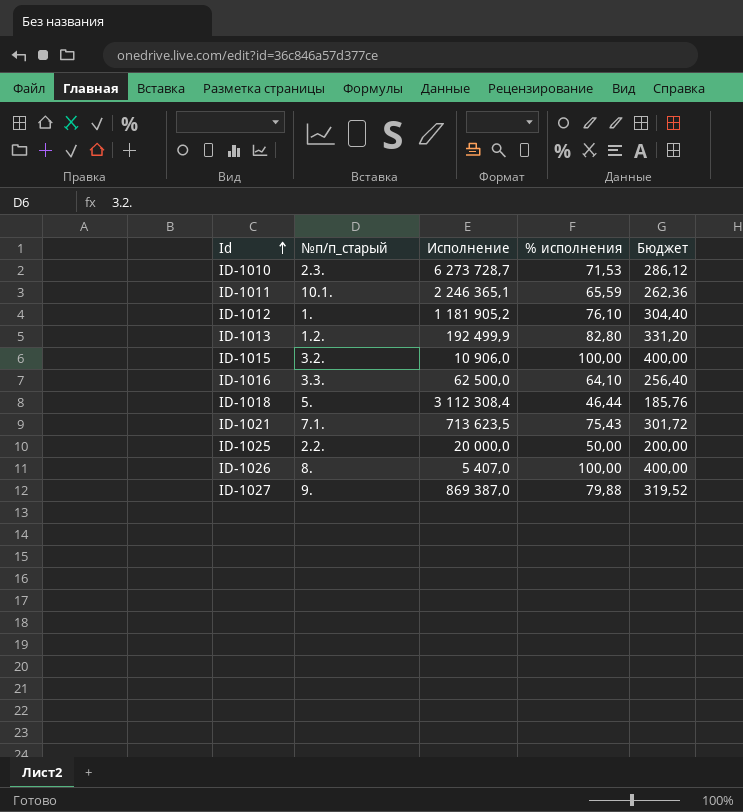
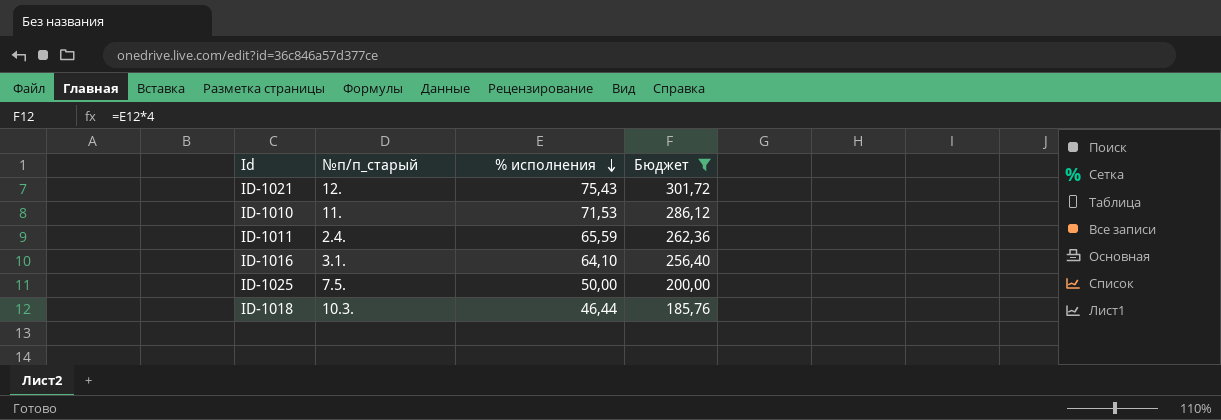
filter: none -> Бюджет <= 301,72
row order: Id ascending -> % исполнения descending
column Исполнение | position: 3 -> none
ID-1021 | №п/п_старый: 7.1. -> 12.
ID-1010 | №п/п_старый: 2.3. -> 11.
ID-1011 | №п/п_старый: 10.1. -> 2.4.
ID-1016 | №п/п_старый: 3.3. -> 3.1.
ID-1025 | №п/п_старый: 2.2. -> 7.5.
ID-1018 | №п/п_старый: 5. -> 10.3.

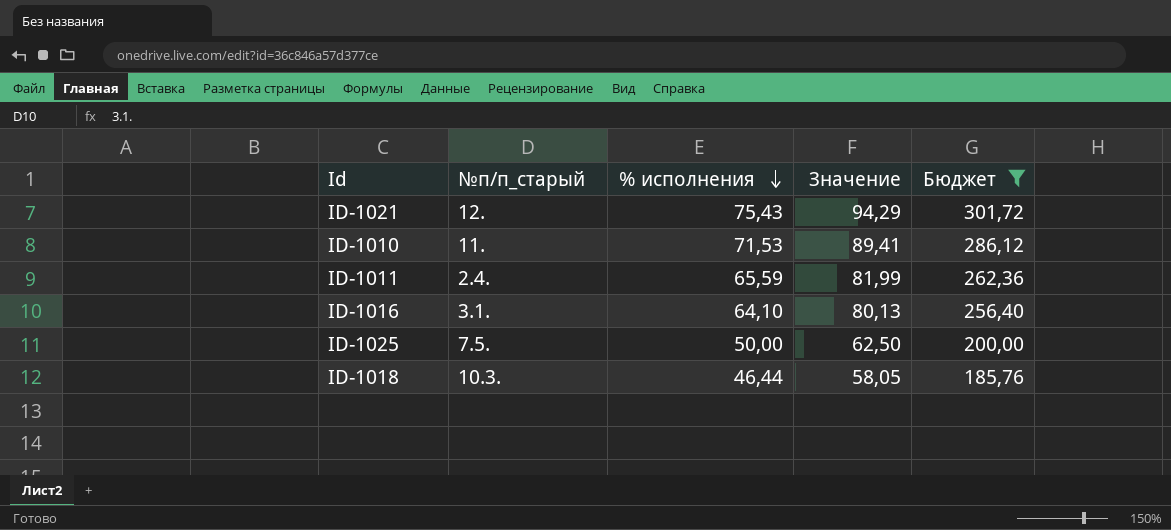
column Значение | formula: none -> [% исполнения] * 1,25

